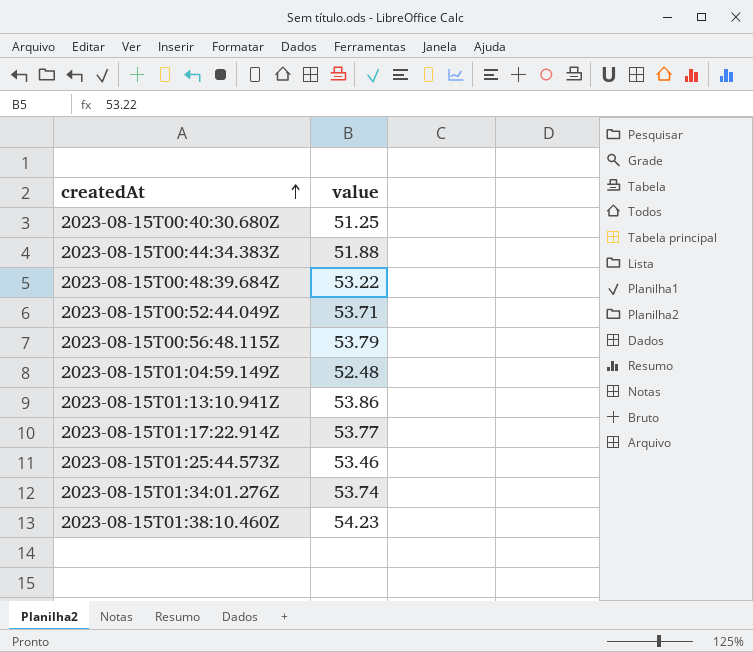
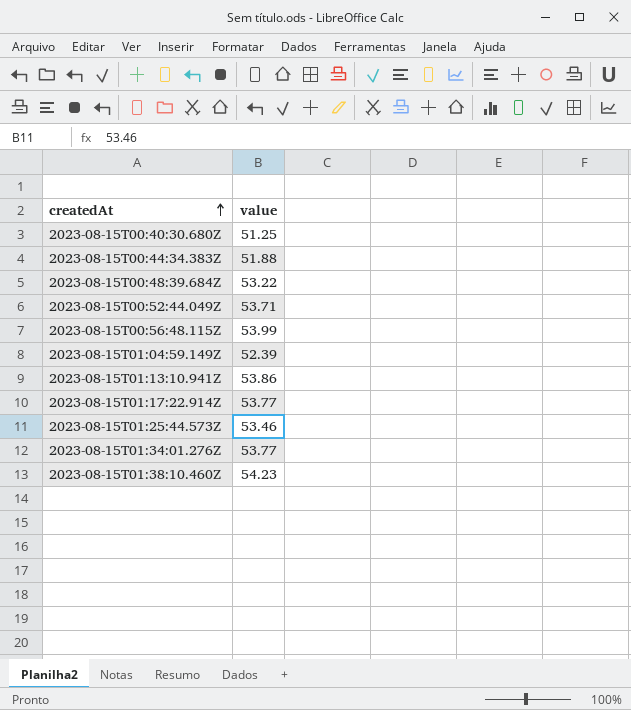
2023-08-15T00:56:48.115Z | value: 53.79 -> 53.99
2023-08-15T01:04:59.149Z | value: 52.48 -> 52.39
2023-08-15T01:34:01.276Z | value: 53.74 -> 53.77

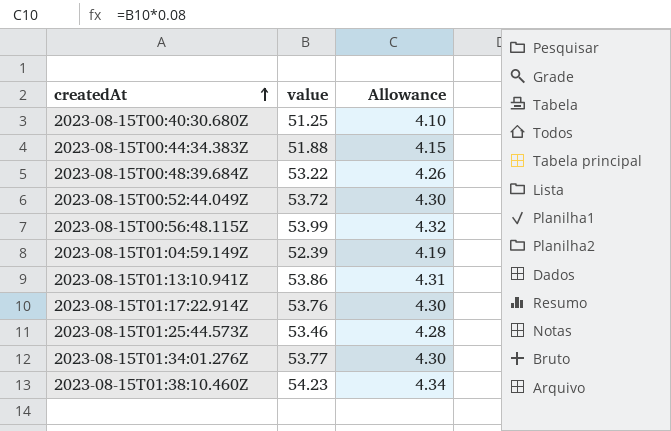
column Allowance | formula: none -> [value] * 0.08
2023-08-15T00:52:44.049Z | value: 53.71 -> 53.72
2023-08-15T01:17:22.914Z | value: 53.77 -> 53.76

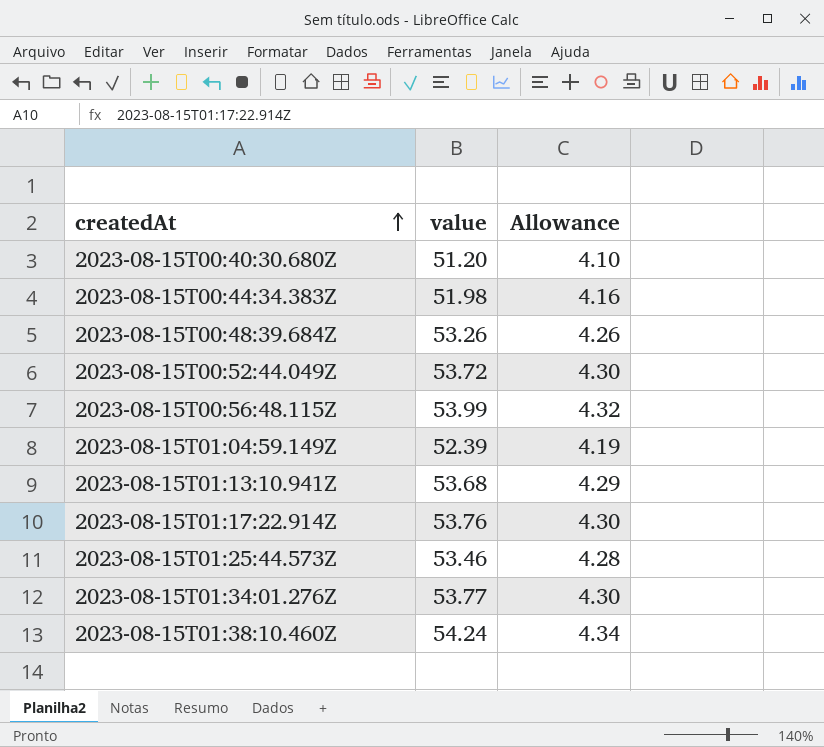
2023-08-15T00:40:30.680Z | value: 51.25 -> 51.20
2023-08-15T00:44:34.383Z | value: 51.88 -> 51.98
2023-08-15T00:44:34.383Z | Allowance: 4.15 -> 4.16
2023-08-15T00:48:39.684Z | value: 53.22 -> 53.26
2023-08-15T01:13:10.941Z | value: 53.86 -> 53.68
2023-08-15T01:13:10.941Z | Allowance: 4.31 -> 4.29
2023-08-15T01:38:10.460Z | value: 54.23 -> 54.24

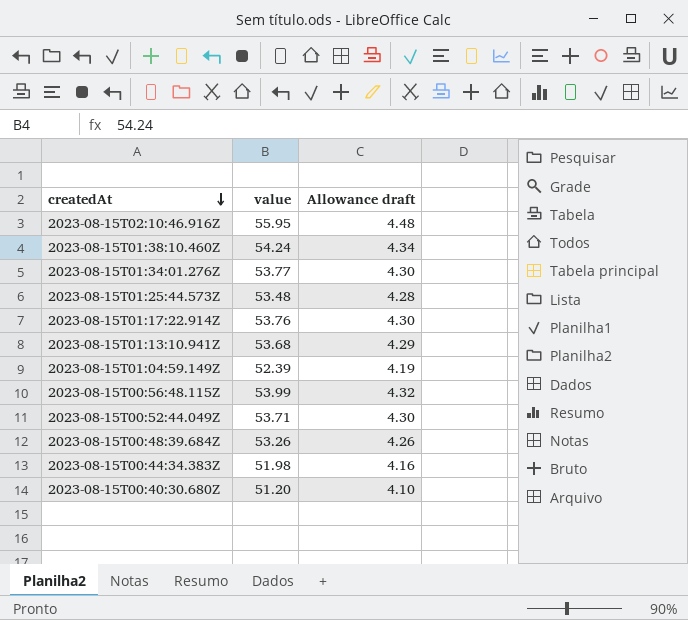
row order: createdAt ascending -> createdAt descending
column name: Allowance -> Allowance draft
row 2023-08-15T02:10:46.916Z: none -> 55.95 | 4.48
2023-08-15T01:25:44.573Z | value: 53.46 -> 53.48
2023-08-15T00:52:44.049Z | value: 53.72 -> 53.71

